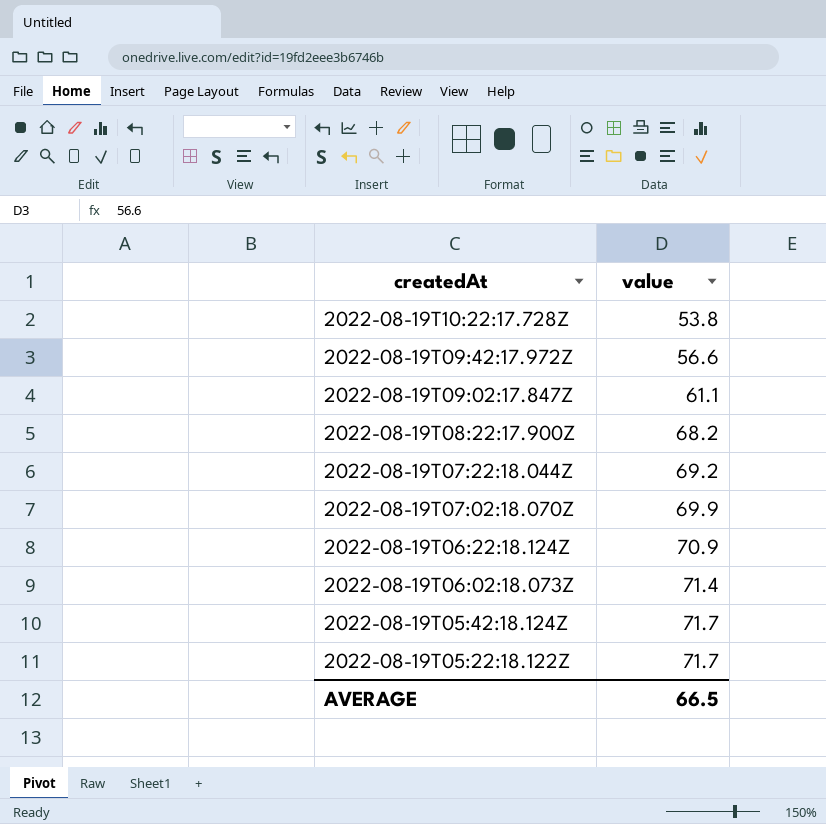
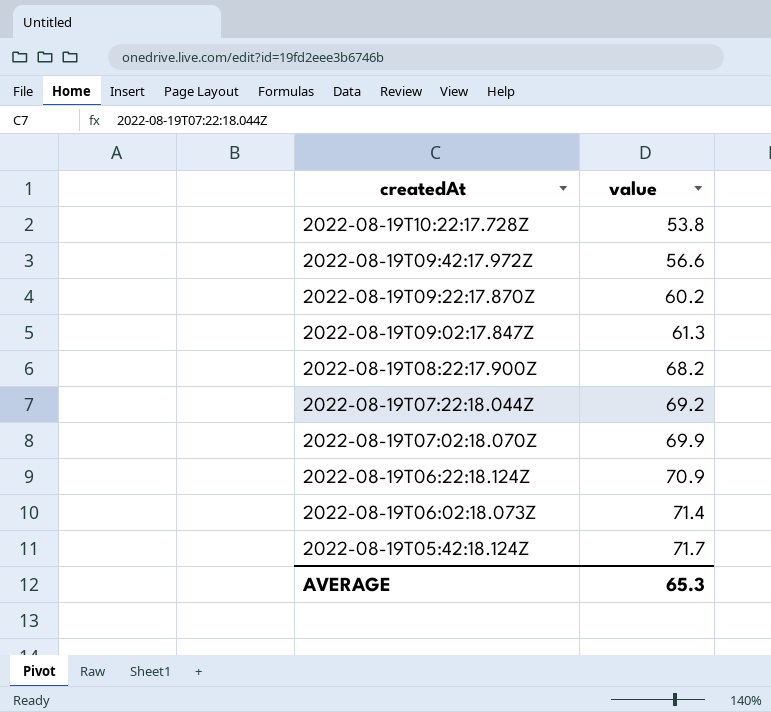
row 2022-08-19T05:22:18.122Z: 71.7 -> none
row 2022-08-19T09:22:17.870Z: none -> 60.2
2022-08-19T09:02:17.847Z | value: 61.1 -> 61.3
AVERAGE | value: 66.5 -> 65.3

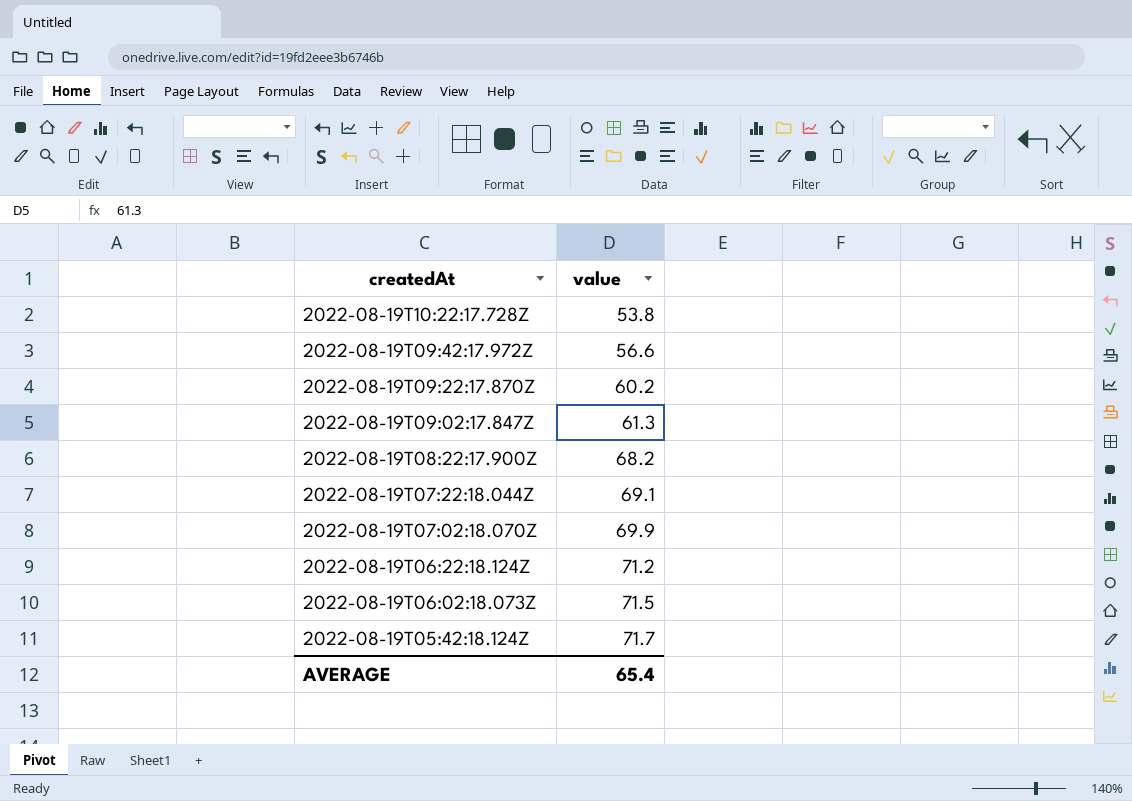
2022-08-19T07:22:18.044Z | value: 69.2 -> 69.1
2022-08-19T06:22:18.124Z | value: 70.9 -> 71.2
2022-08-19T06:02:18.073Z | value: 71.4 -> 71.5
AVERAGE | value: 65.3 -> 65.4

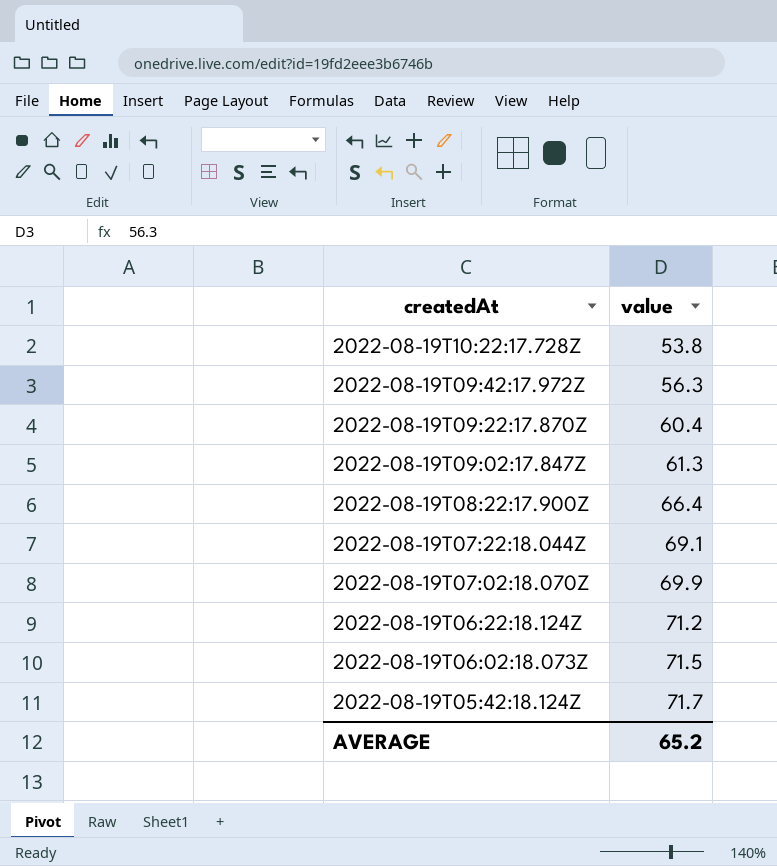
2022-08-19T09:42:17.972Z | value: 56.6 -> 56.3
2022-08-19T09:22:17.870Z | value: 60.2 -> 60.4
2022-08-19T08:22:17.900Z | value: 68.2 -> 66.4
AVERAGE | value: 65.4 -> 65.2

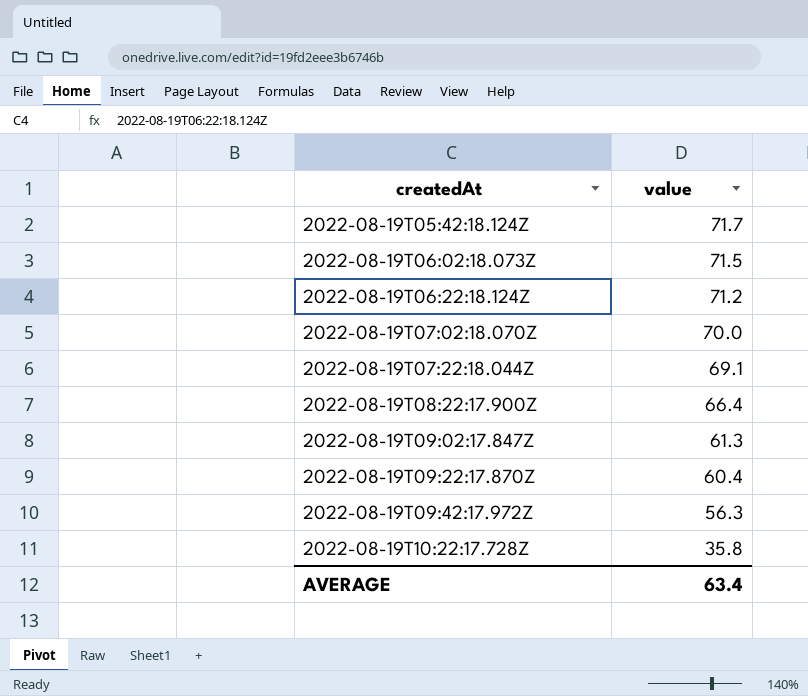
row order: createdAt descending -> createdAt ascending
2022-08-19T07:02:18.070Z | value: 69.9 -> 70.0
2022-08-19T10:22:17.728Z | value: 53.8 -> 35.8
AVERAGE | value: 65.2 -> 63.4

